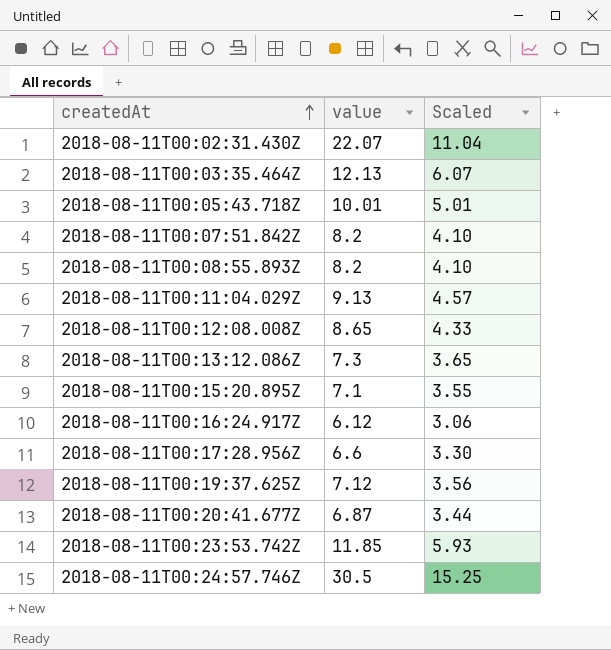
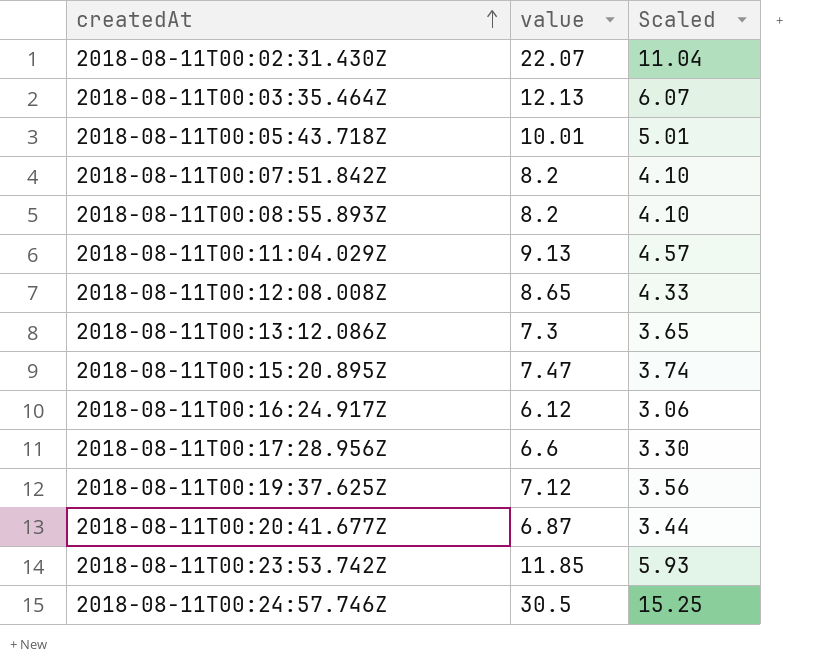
2018-08-11T00:15:20.895Z | value: 7.1 -> 7.47
2018-08-11T00:15:20.895Z | Scaled: 3.55 -> 3.74

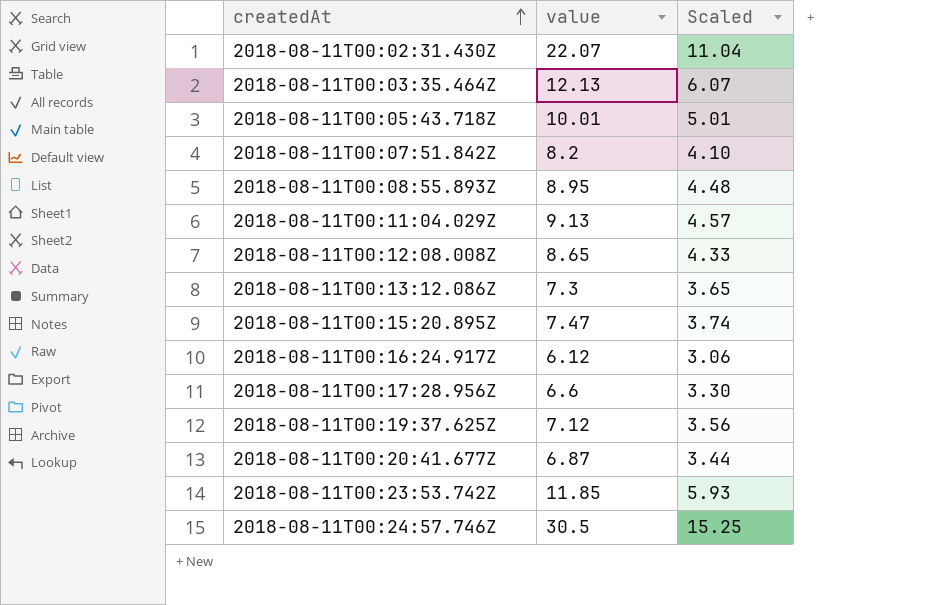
2018-08-11T00:08:55.893Z | value: 8.2 -> 8.95
2018-08-11T00:08:55.893Z | Scaled: 4.10 -> 4.48

